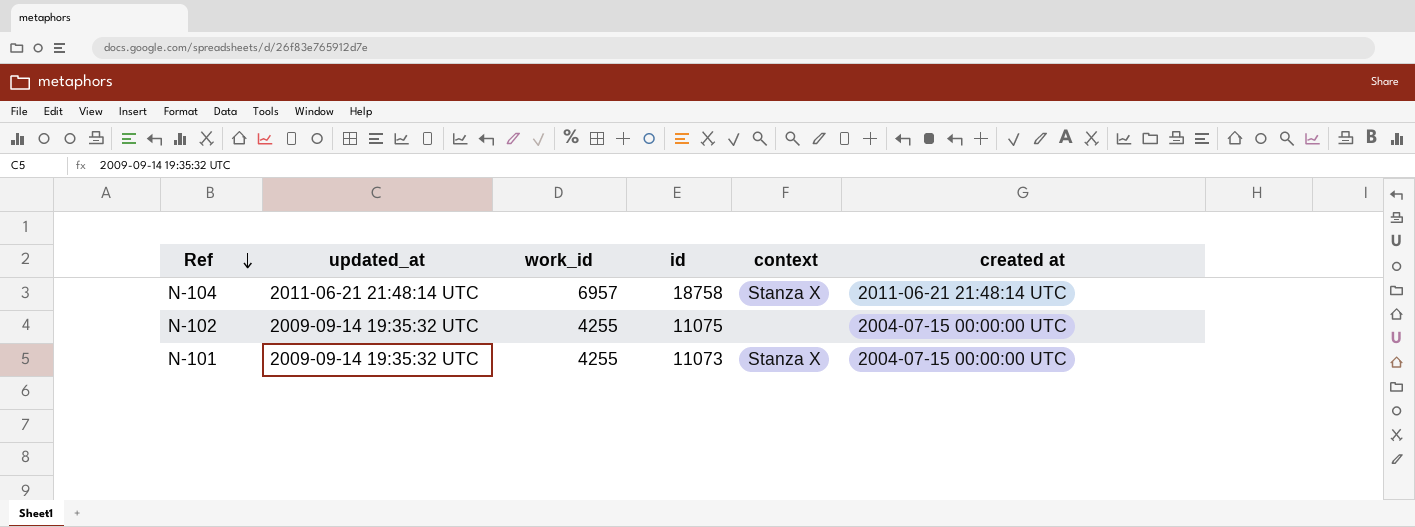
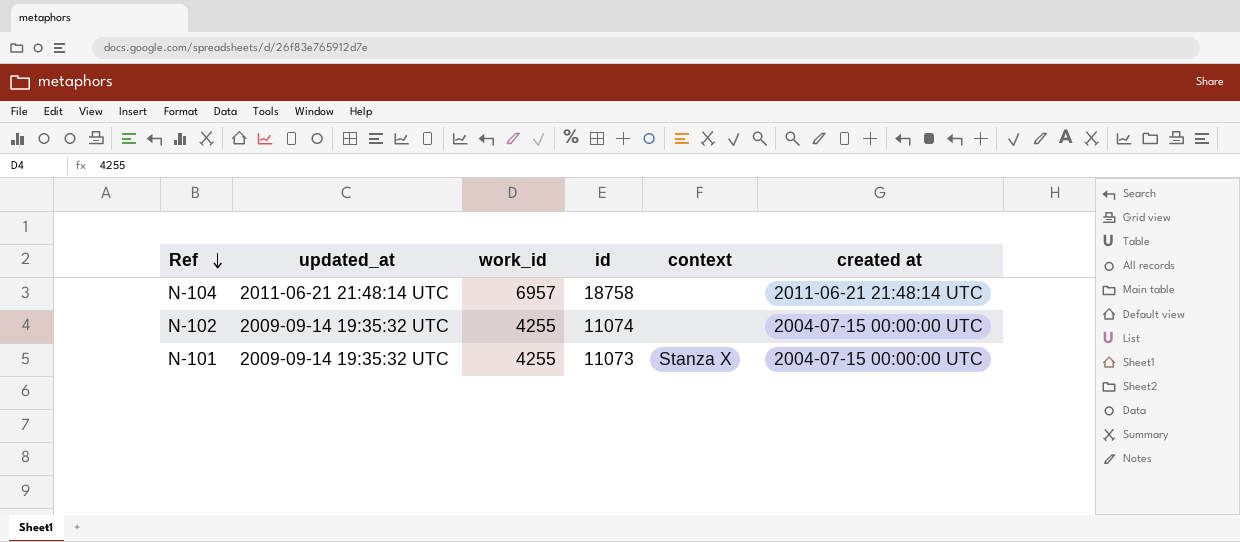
N-104 | context: Stanza X -> none
N-102 | id: 11075 -> 11074

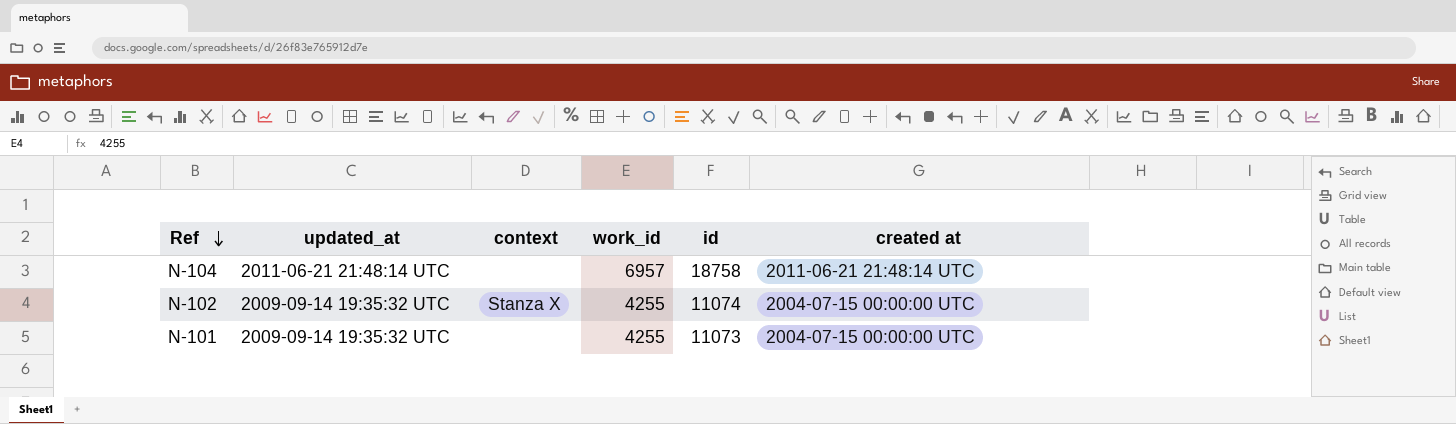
column context | position: 5 -> 3
N-102 | context: none -> Stanza X
N-101 | context: Stanza X -> none

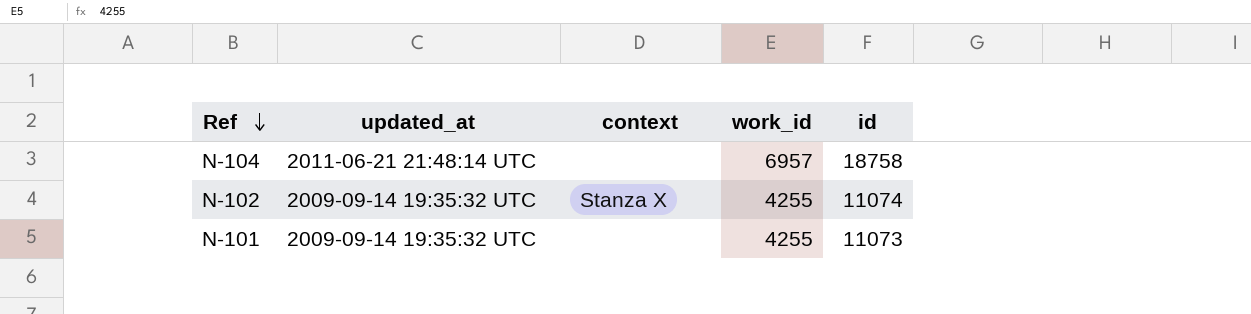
column created at | position: 6 -> none

